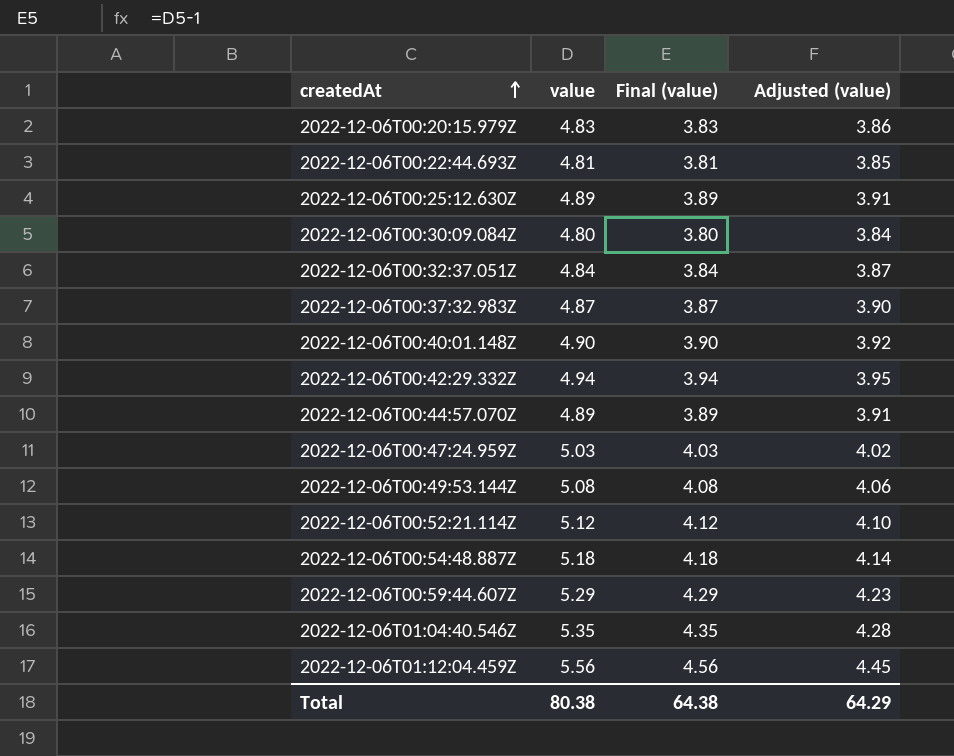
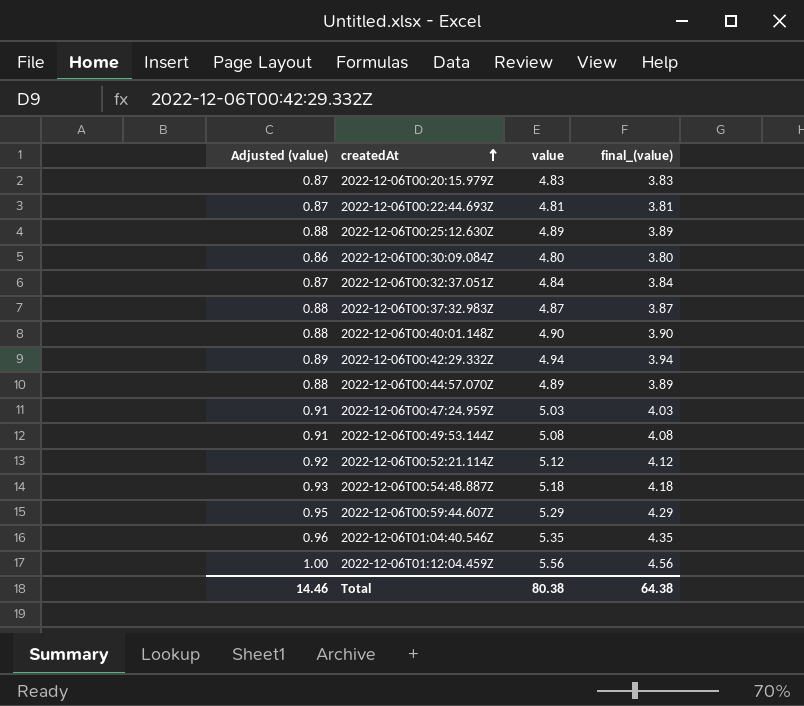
column Adjusted (value) | formula: [value] * 0.8 -> [value] * 0.18
column Adjusted (value) | position: 4 -> 1
column name: Final (value) -> final_(value)
Total | Adjusted (value): 64.29 -> 14.46

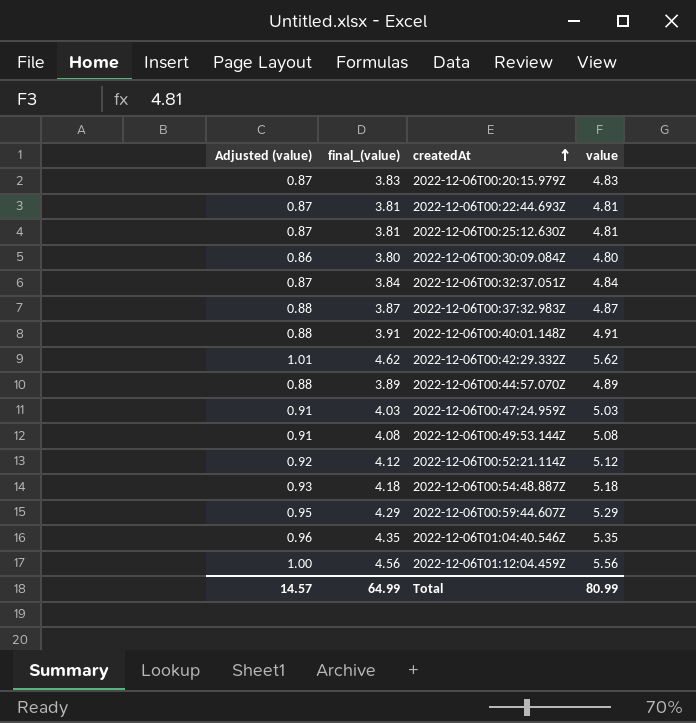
column final_(value) | position: 4 -> 2
2022-12-06T00:25:12.630Z | Adjusted (value): 0.88 -> 0.87
2022-12-06T00:25:12.630Z | final_(value): 3.89 -> 3.81
2022-12-06T00:25:12.630Z | value: 4.89 -> 4.81
2022-12-06T00:40:01.148Z | final_(value): 3.90 -> 3.91
2022-12-06T00:40:01.148Z | value: 4.90 -> 4.91
2022-12-06T00:42:29.332Z | Adjusted (value): 0.89 -> 1.01
2022-12-06T00:42:29.332Z | final_(value): 3.94 -> 4.62
2022-12-06T00:42:29.332Z | value: 4.94 -> 5.62
Total | Adjusted (value): 14.46 -> 14.57
Total | final_(value): 64.38 -> 64.99
Total | value: 80.38 -> 80.99

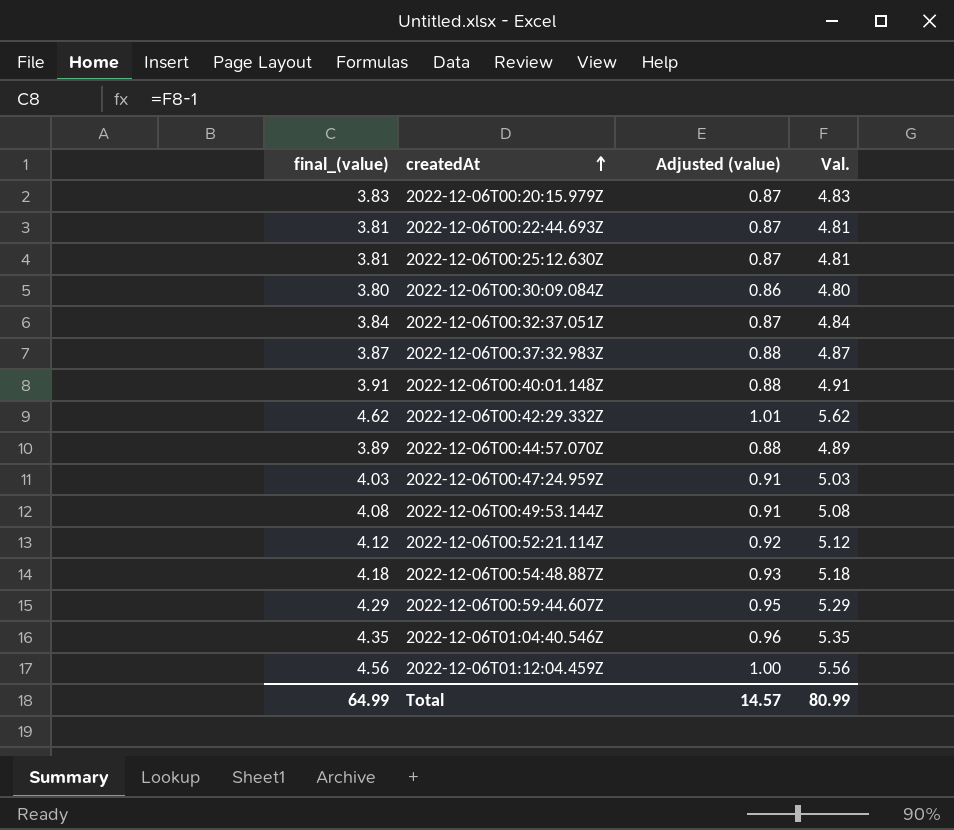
column Adjusted (value) | position: 1 -> 3
column name: value -> Val.

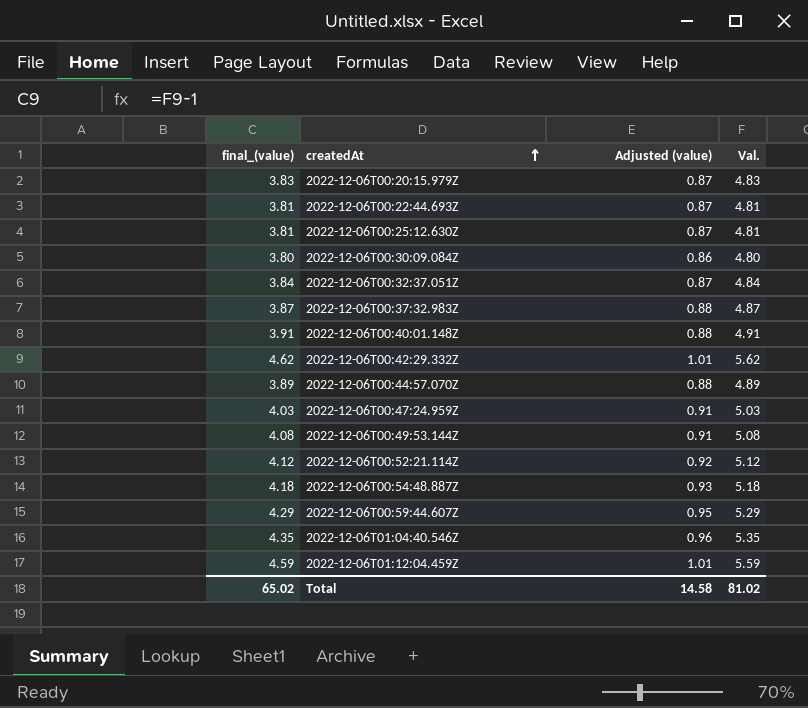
2022-12-06T01:12:04.459Z | final_(value): 4.56 -> 4.59
2022-12-06T01:12:04.459Z | Adjusted (value): 1.00 -> 1.01
2022-12-06T01:12:04.459Z | Val.: 5.56 -> 5.59
Total | final_(value): 64.99 -> 65.02
Total | Adjusted (value): 14.57 -> 14.58
Total | Val.: 80.99 -> 81.02

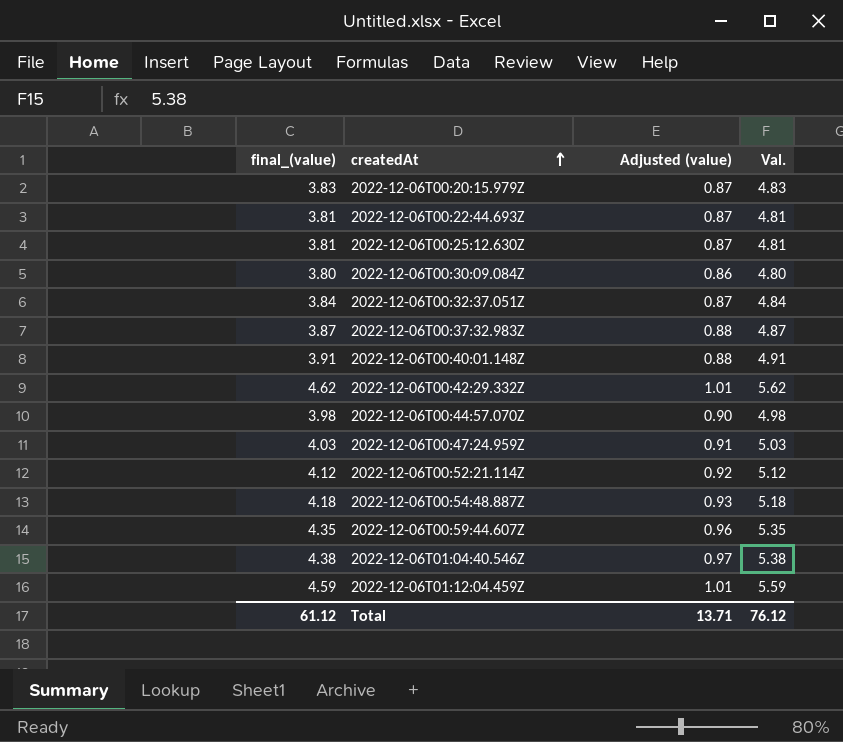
row 2022-12-06T00:49:53.144Z: 4.08 | 0.91 | 5.08 -> none
2022-12-06T00:44:57.070Z | final_(value): 3.89 -> 3.98
2022-12-06T00:44:57.070Z | Adjusted (value): 0.88 -> 0.90
2022-12-06T00:44:57.070Z | Val.: 4.89 -> 4.98
2022-12-06T00:59:44.607Z | final_(value): 4.29 -> 4.35
2022-12-06T00:59:44.607Z | Adjusted (value): 0.95 -> 0.96
2022-12-06T00:59:44.607Z | Val.: 5.29 -> 5.35
2022-12-06T01:04:40.546Z | final_(value): 4.35 -> 4.38
2022-12-06T01:04:40.546Z | Adjusted (value): 0.96 -> 0.97
2022-12-06T01:04:40.546Z | Val.: 5.35 -> 5.38
Total | final_(value): 65.02 -> 61.12
Total | Adjusted (value): 14.58 -> 13.71
Total | Val.: 81.02 -> 76.12

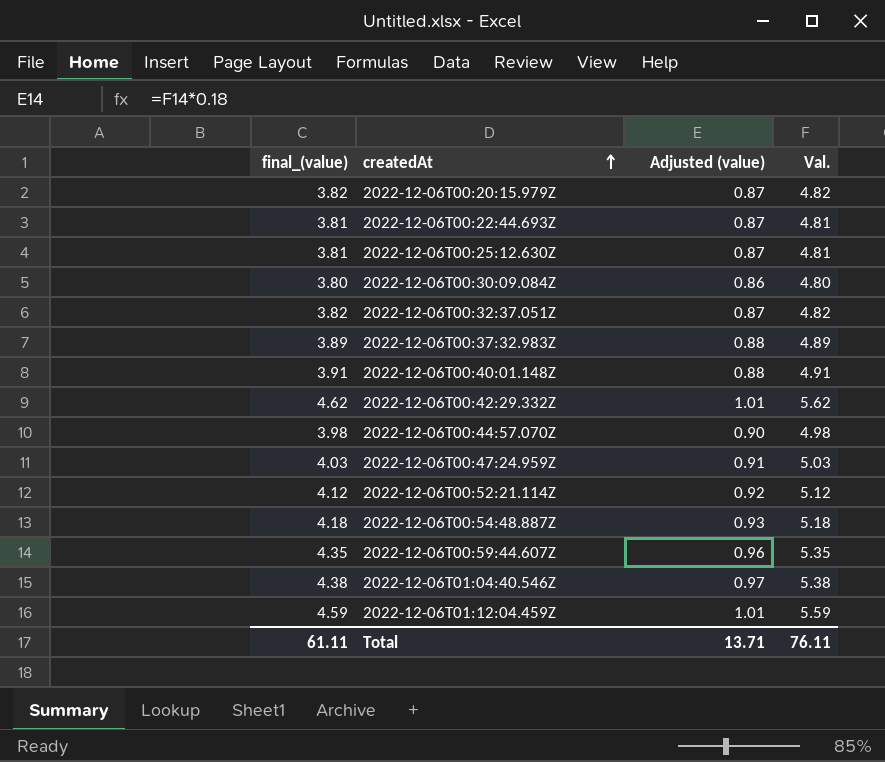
2022-12-06T00:20:15.979Z | final_(value): 3.83 -> 3.82
2022-12-06T00:20:15.979Z | Val.: 4.83 -> 4.82
2022-12-06T00:32:37.051Z | final_(value): 3.84 -> 3.82
2022-12-06T00:32:37.051Z | Val.: 4.84 -> 4.82
2022-12-06T00:37:32.983Z | final_(value): 3.87 -> 3.89
2022-12-06T00:37:32.983Z | Val.: 4.87 -> 4.89
Total | final_(value): 61.12 -> 61.11
Total | Val.: 76.12 -> 76.11

